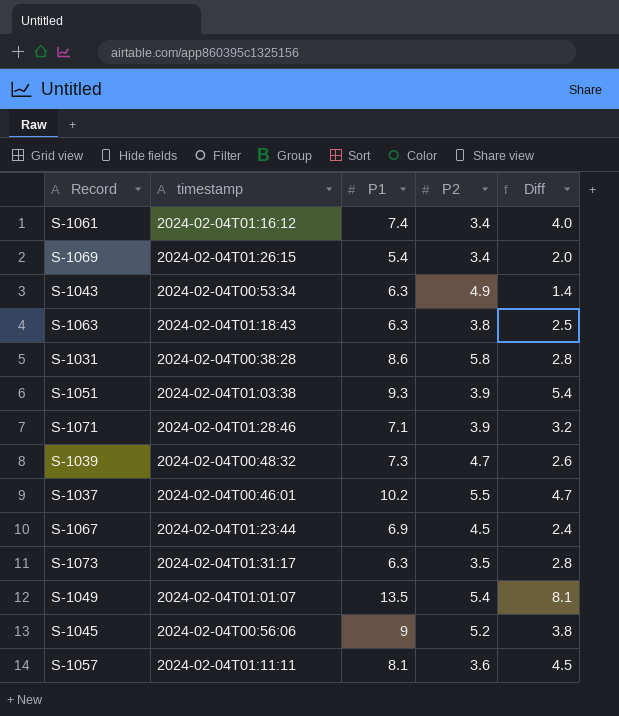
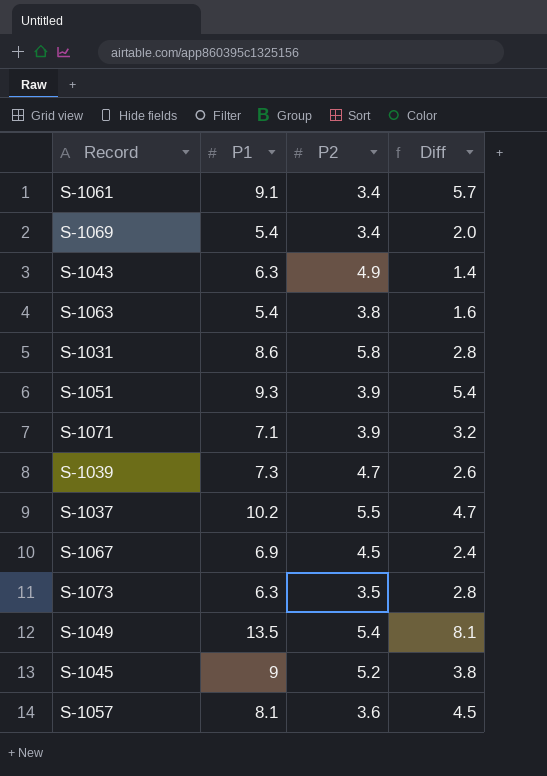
column timestamp | position: 2 -> none
S-1061 | P1: 7.4 -> 9.1
S-1061 | Diff: 4.0 -> 5.7
S-1063 | P1: 6.3 -> 5.4
S-1063 | Diff: 2.5 -> 1.6

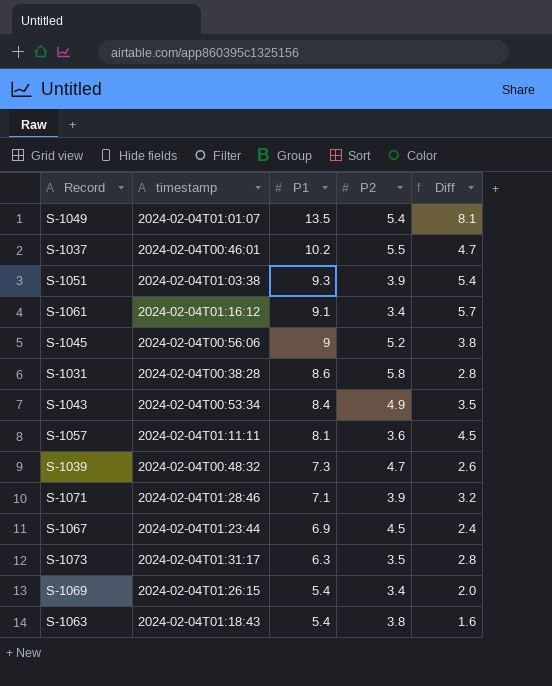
row order: none -> P1 descending
column timestamp | position: none -> 2
S-1043 | P1: 6.3 -> 8.4
S-1043 | Diff: 1.4 -> 3.5

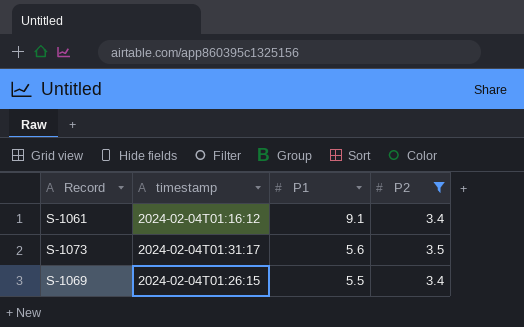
filter: none -> P2 <= 3.5
column Diff | formula: [P1] - [P2] -> none
S-1073 | P1: 6.3 -> 5.6
S-1069 | P1: 5.4 -> 5.5

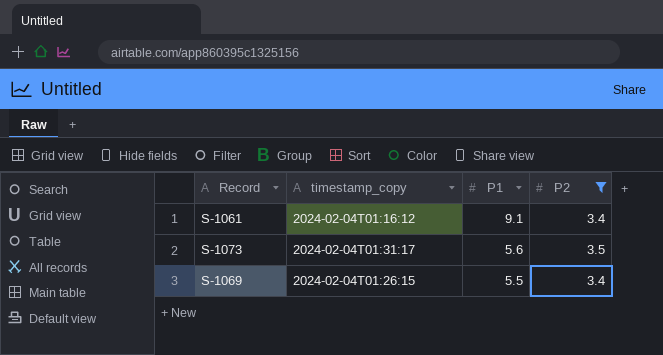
column name: timestamp -> timestamp_copy

